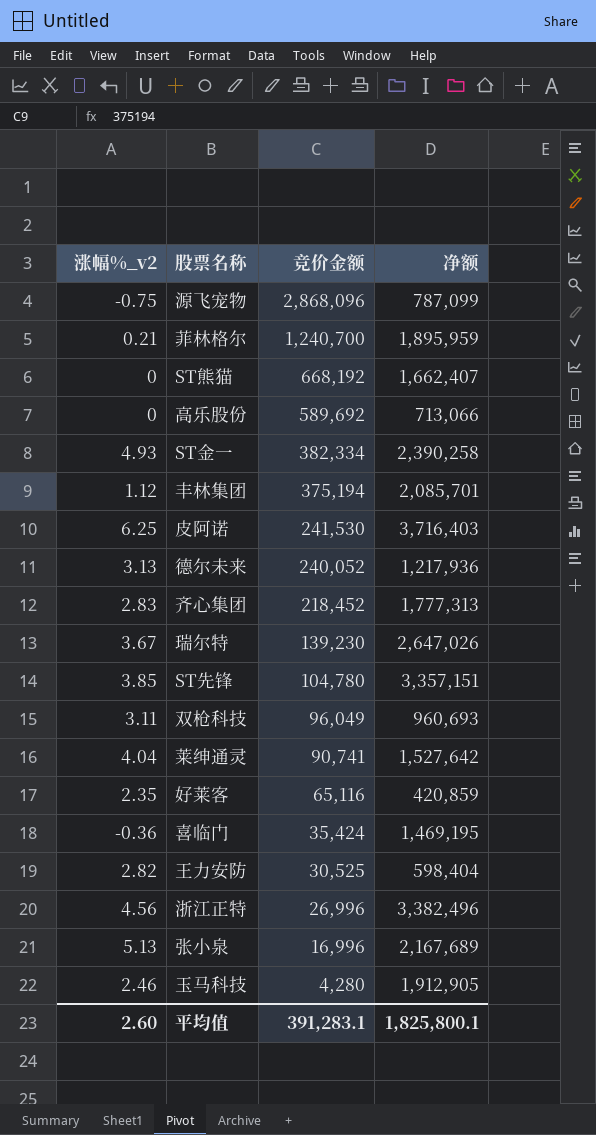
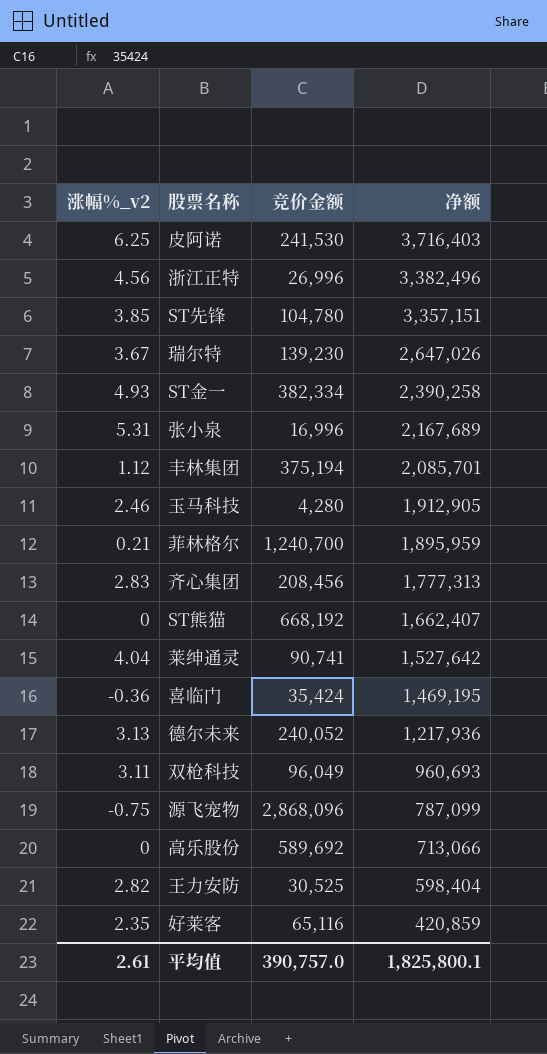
row order: 竞价金额 descending -> 净额 descending
张小泉 | 涨幅%_v2: 5.13 -> 5.31
齐心集团 | 竞价金额: 218,452 -> 208,456
平均值 | 涨幅%_v2: 2.60 -> 2.61
平均值 | 竞价金额: 391,283.1 -> 390,757.0

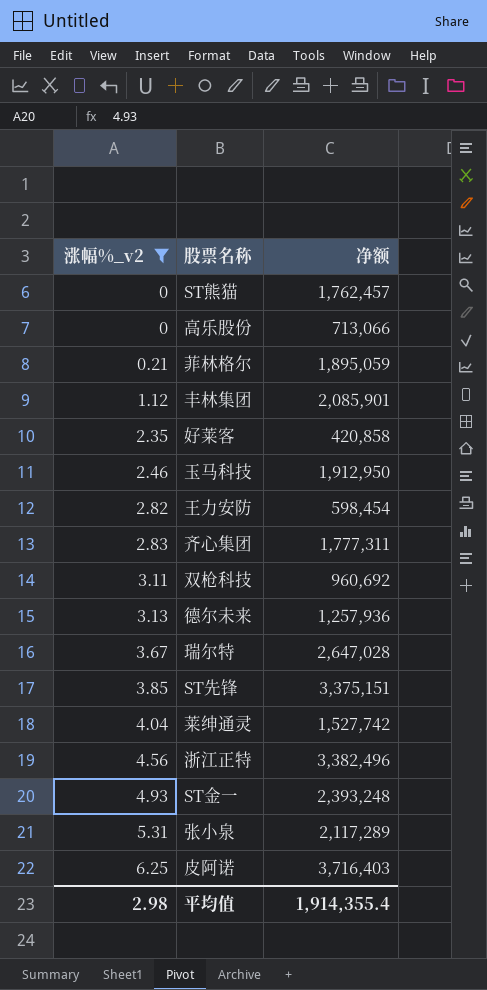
filter: none -> 涨幅%_v2 >= 0
row order: 净额 descending -> 涨幅%_v2 ascending
column 竞价金额 | position: 3 -> none
ST熊猫 | 净额: 1,662,407 -> 1,762,457
菲林格尔 | 净额: 1,895,959 -> 1,895,059
丰林集团 | 净额: 2,085,701 -> 2,085,901
好莱客 | 净额: 420,859 -> 420,858
玉马科技 | 净额: 1,912,905 -> 1,912,950
王力安防 | 净额: 598,404 -> 598,454
齐心集团 | 净额: 1,777,313 -> 1,777,311
双枪科技 | 净额: 960,693 -> 960,692
德尔未来 | 净额: 1,217,936 -> 1,257,936
瑞尔特 | 净额: 2,647,026 -> 2,647,028
ST先锋 | 净额: 3,357,151 -> 3,375,151
莱绅通灵 | 净额: 1,527,642 -> 1,527,742
ST金一 | 净额: 2,390,258 -> 2,393,248
张小泉 | 净额: 2,167,689 -> 2,117,289
平均值 | 涨幅%_v2: 2.61 -> 2.98
平均值 | 净额: 1,825,800.1 -> 1,914,355.4

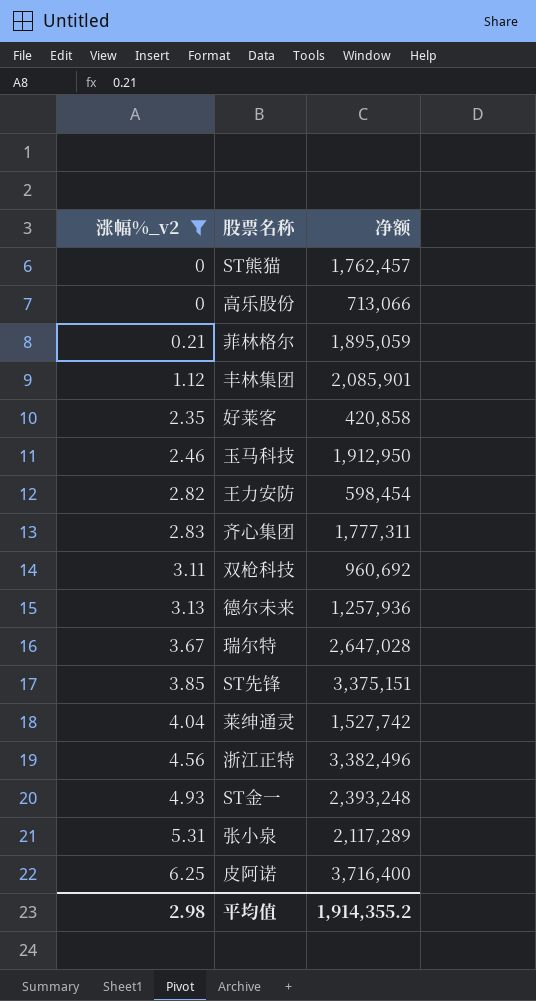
皮阿诺 | 净额: 3,716,403 -> 3,716,400
平均值 | 净额: 1,914,355.4 -> 1,914,355.2

